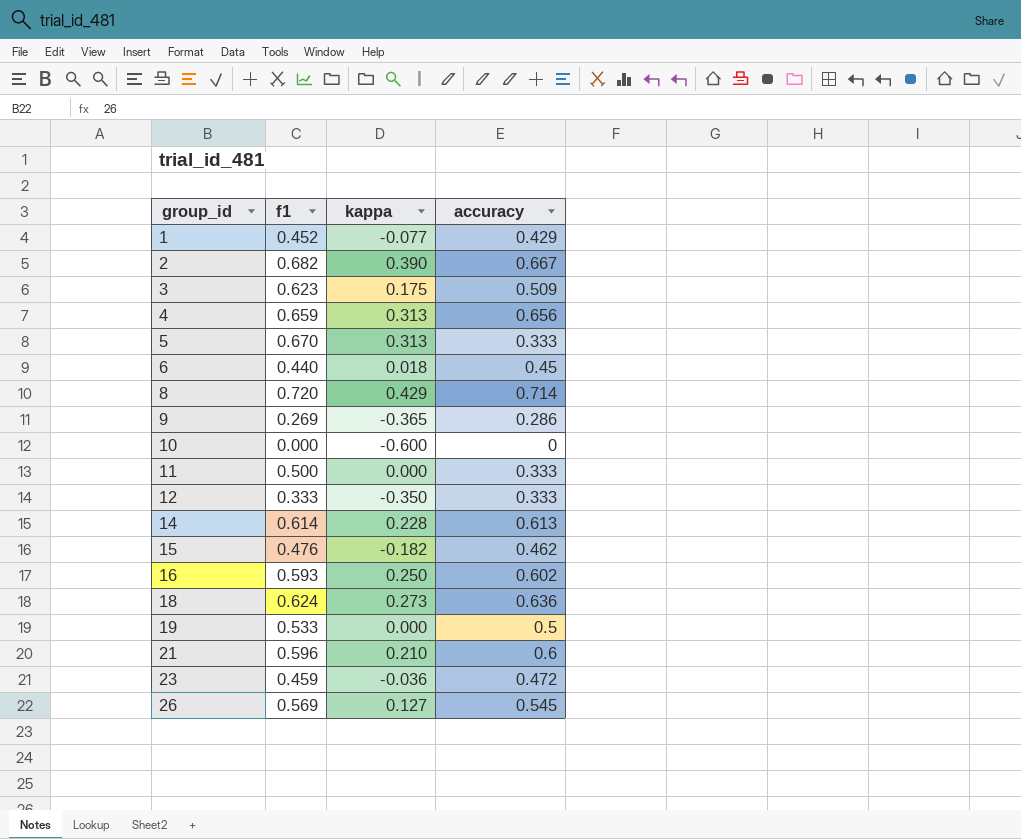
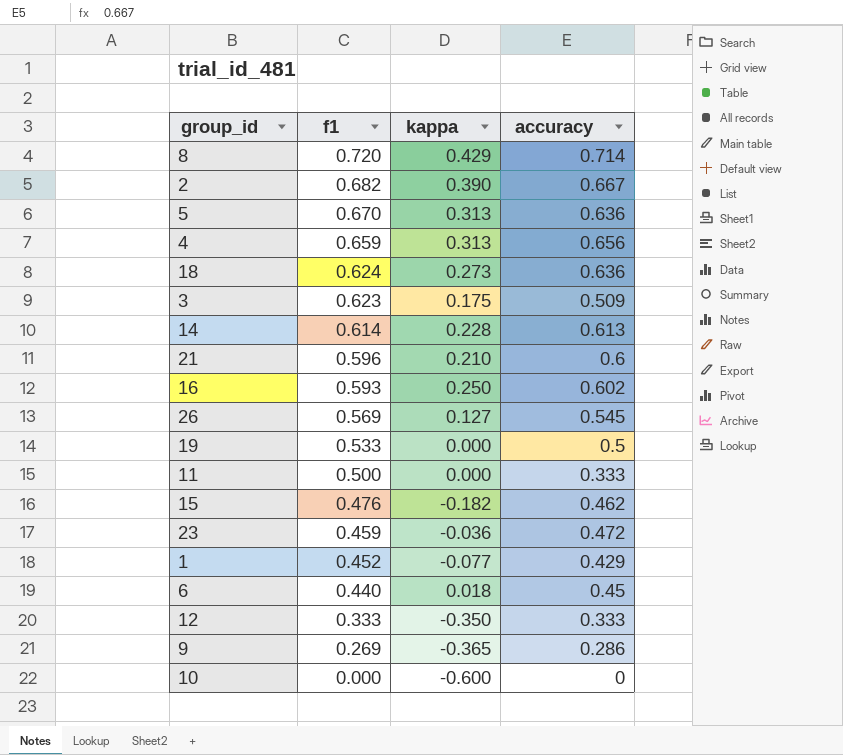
row order: group_id ascending -> f1 descending
5 | accuracy: 0.333 -> 0.636

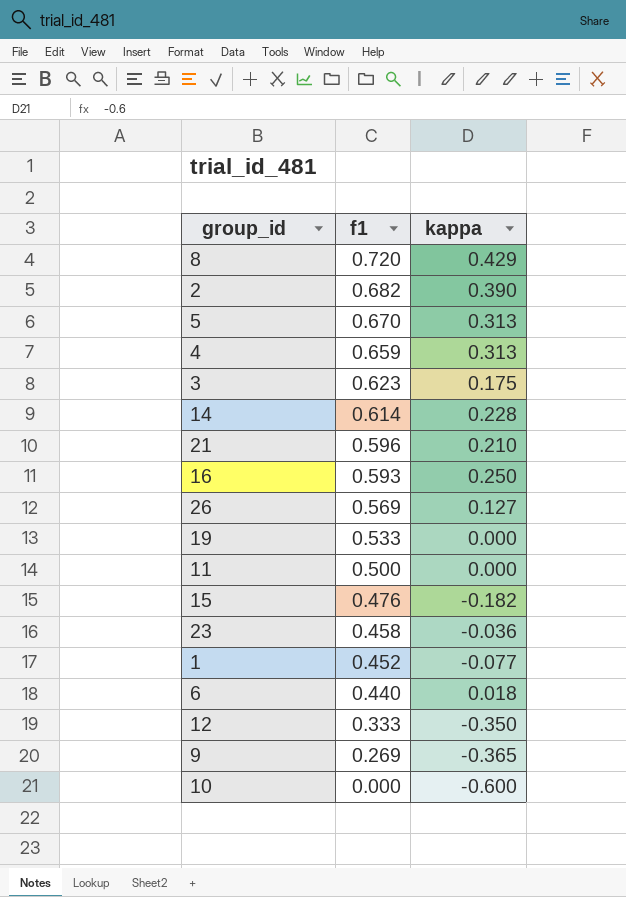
column accuracy | position: 4 -> none
row 18: 0.624 | 0.273 | 0.636 -> none
23 | f1: 0.459 -> 0.458

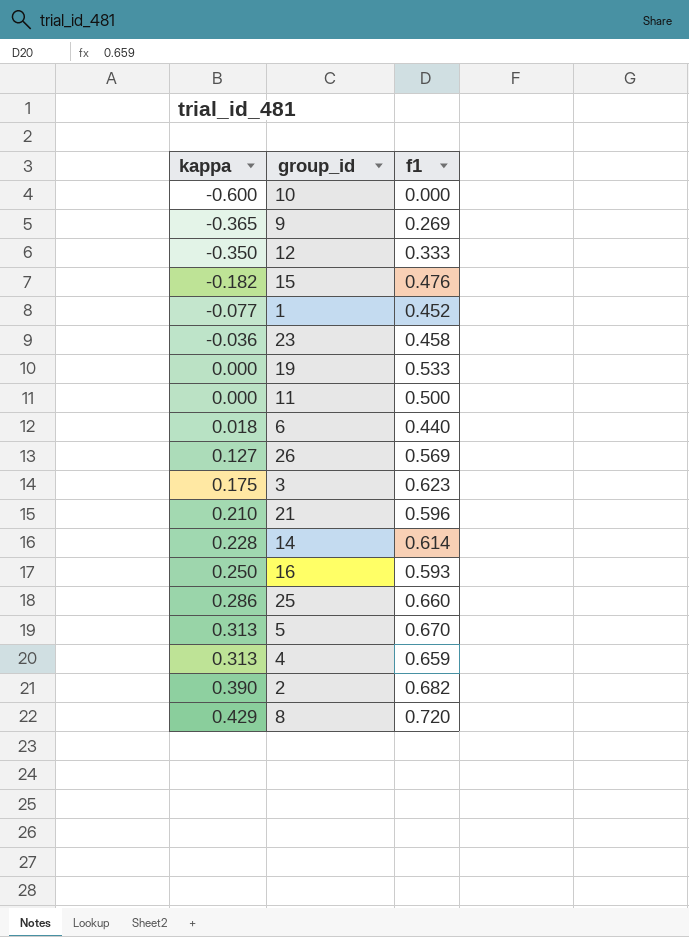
row order: f1 descending -> kappa ascending
column kappa | position: 3 -> 1
row 25: none -> 0.286 | 0.660

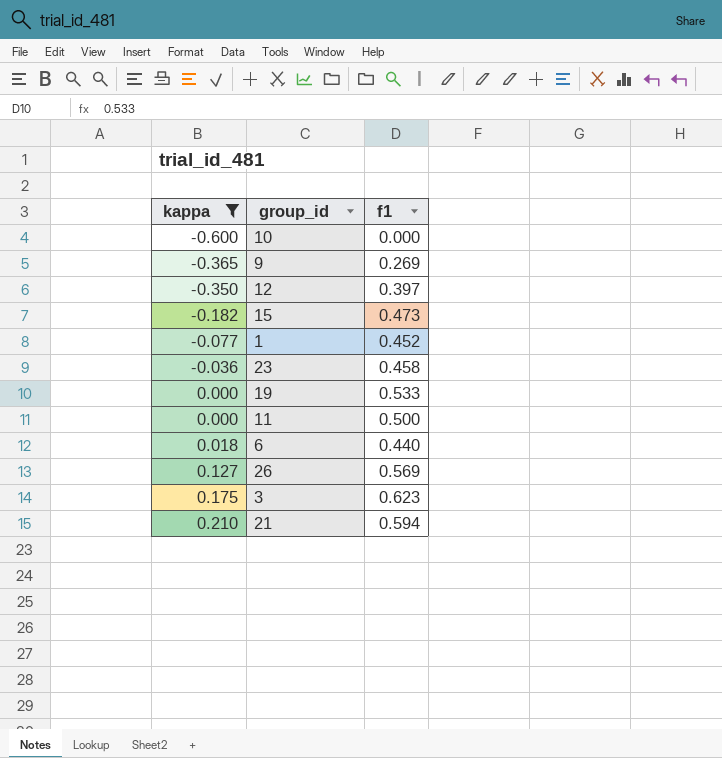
filter: none -> kappa <= 0.210
12 | f1: 0.333 -> 0.397
15 | f1: 0.476 -> 0.473
21 | f1: 0.596 -> 0.594

